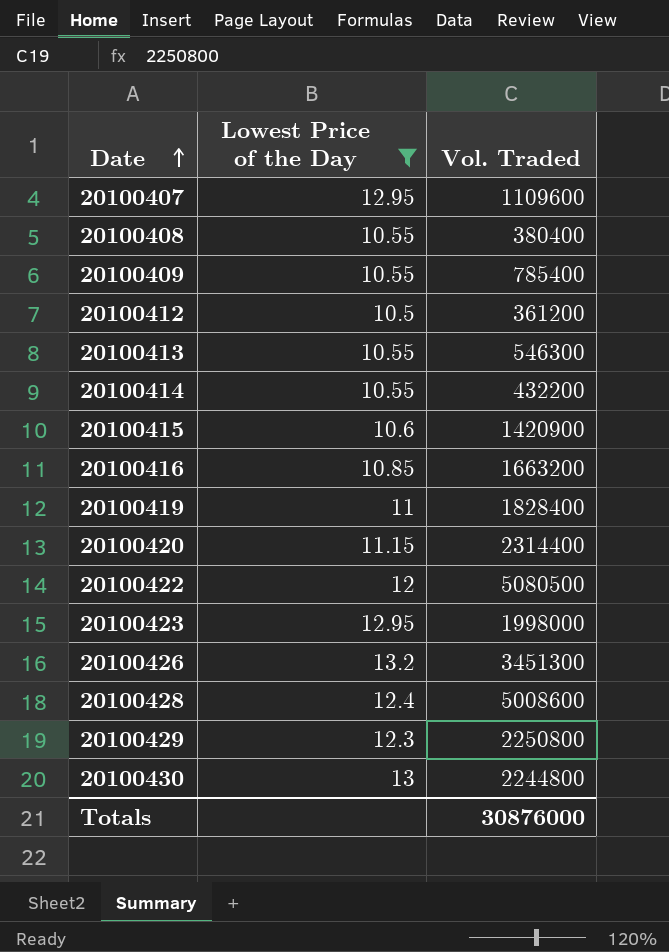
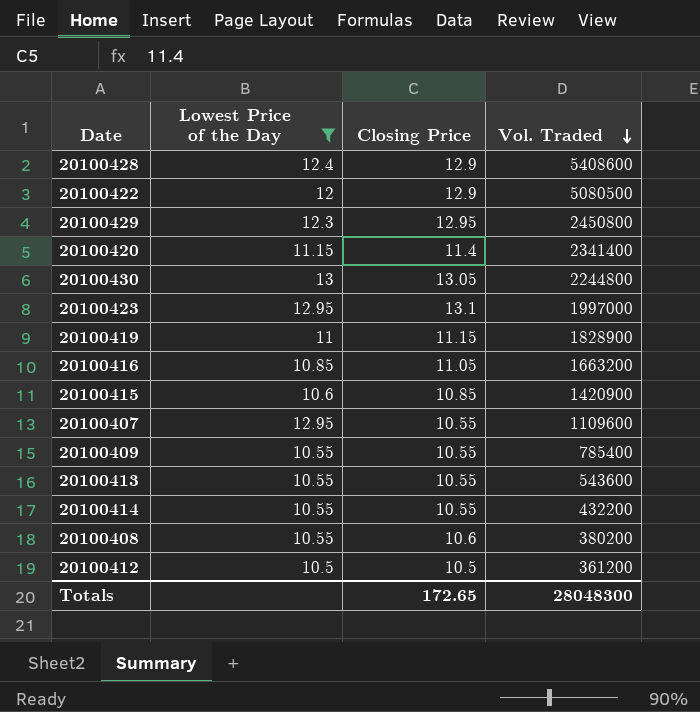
row order: Date ascending -> Vol. Traded descending
column Closing Price | position: none -> 3
row 20100426: 13.2 | 3451300 -> none
20100428 | Vol. Traded: 5008600 -> 5408600
20100429 | Vol. Traded: 2250800 -> 2450800
20100420 | Vol. Traded: 2314400 -> 2341400
20100423 | Vol. Traded: 1998000 -> 1997000
20100419 | Vol. Traded: 1828400 -> 1828900
20100413 | Vol. Traded: 546300 -> 543600
20100408 | Vol. Traded: 380400 -> 380200
Totals | Vol. Traded: 30876000 -> 28048300

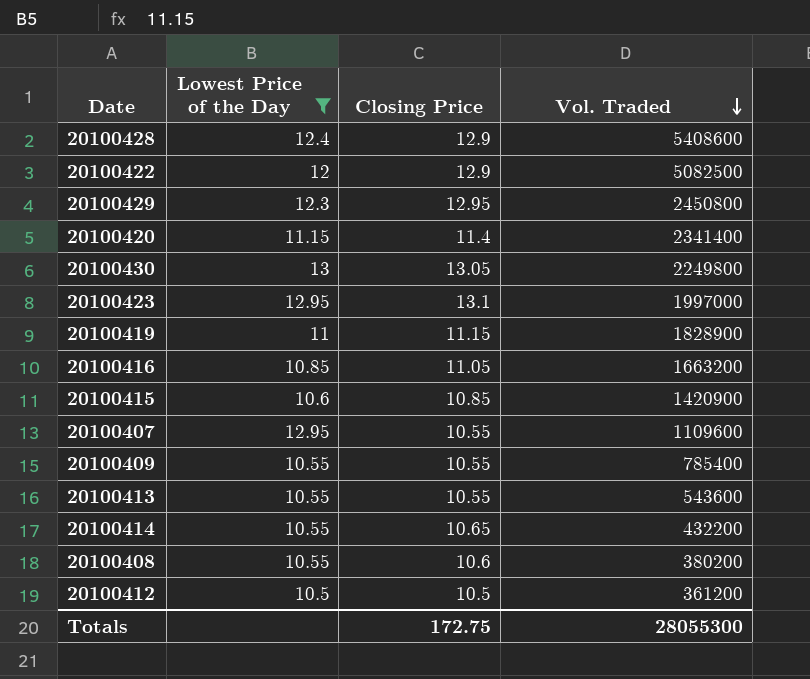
20100422 | Vol. Traded: 5080500 -> 5082500
20100430 | Vol. Traded: 2244800 -> 2249800
20100414 | Closing Price: 10.55 -> 10.65
Totals | Closing Price: 172.65 -> 172.75
Totals | Vol. Traded: 28048300 -> 28055300

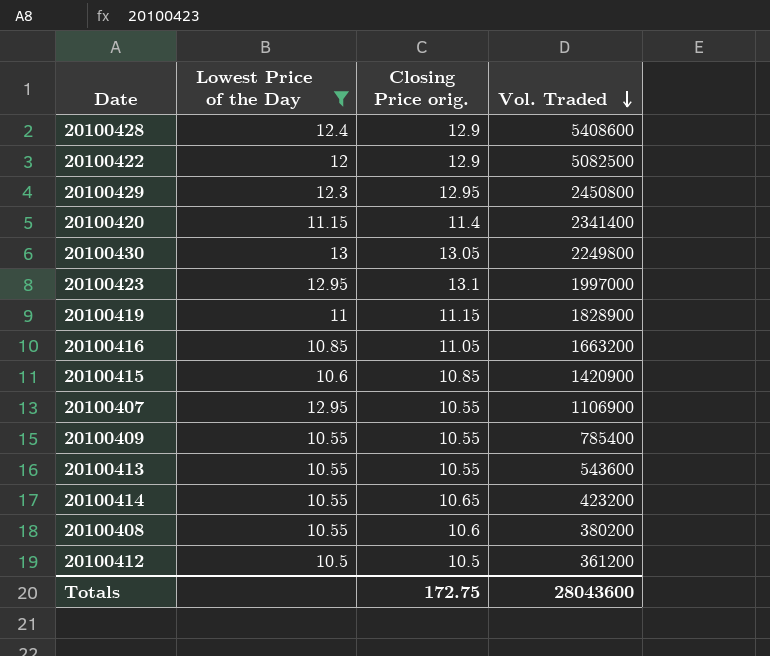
column name: Closing Price -> Closing Price orig.
20100407 | Vol. Traded: 1109600 -> 1106900
20100414 | Vol. Traded: 432200 -> 423200
Totals | Vol. Traded: 28055300 -> 28043600

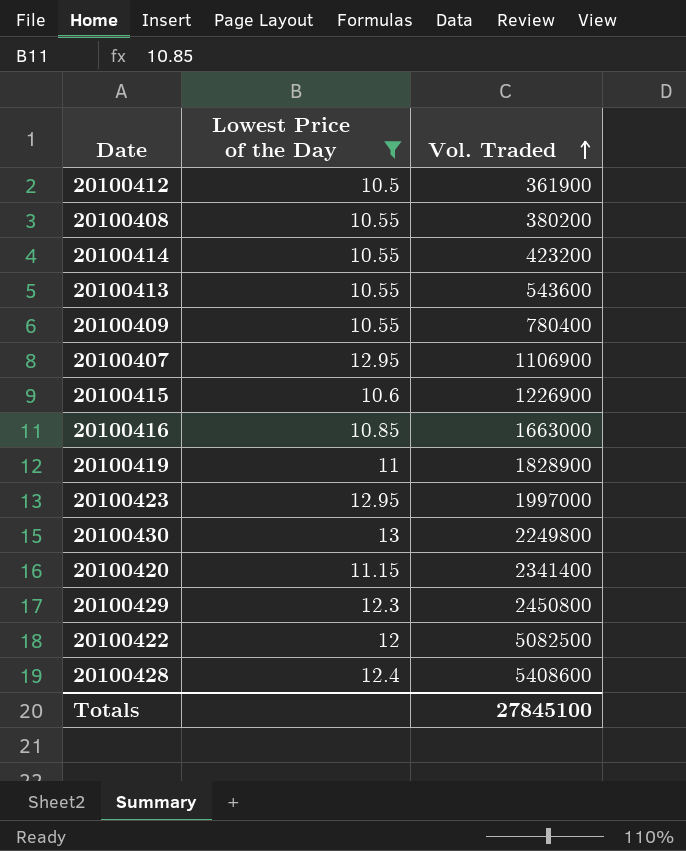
row order: Vol. Traded descending -> Vol. Traded ascending
column Closing Price orig. | position: 3 -> none
20100412 | Vol. Traded: 361200 -> 361900
20100409 | Vol. Traded: 785400 -> 780400
20100415 | Vol. Traded: 1420900 -> 1226900
20100416 | Vol. Traded: 1663200 -> 1663000
Totals | Vol. Traded: 28043600 -> 27845100

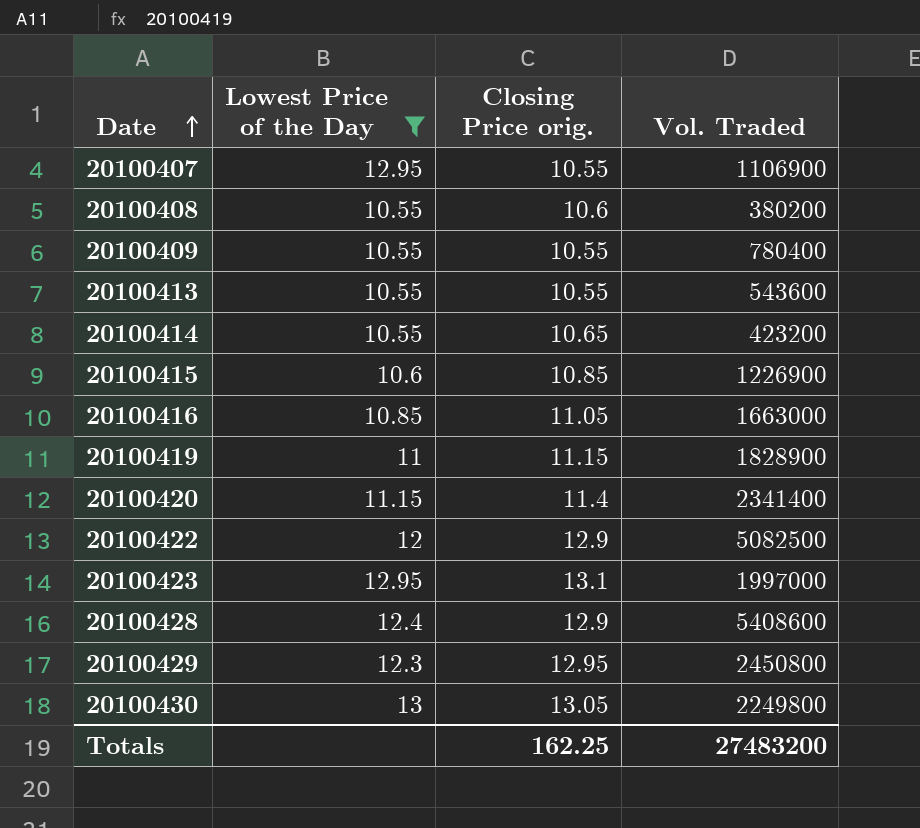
row order: Vol. Traded ascending -> Date ascending
column Closing Price orig. | position: none -> 3
row 20100412: 10.5 | 361900 -> none
Totals | Vol. Traded: 27845100 -> 27483200

